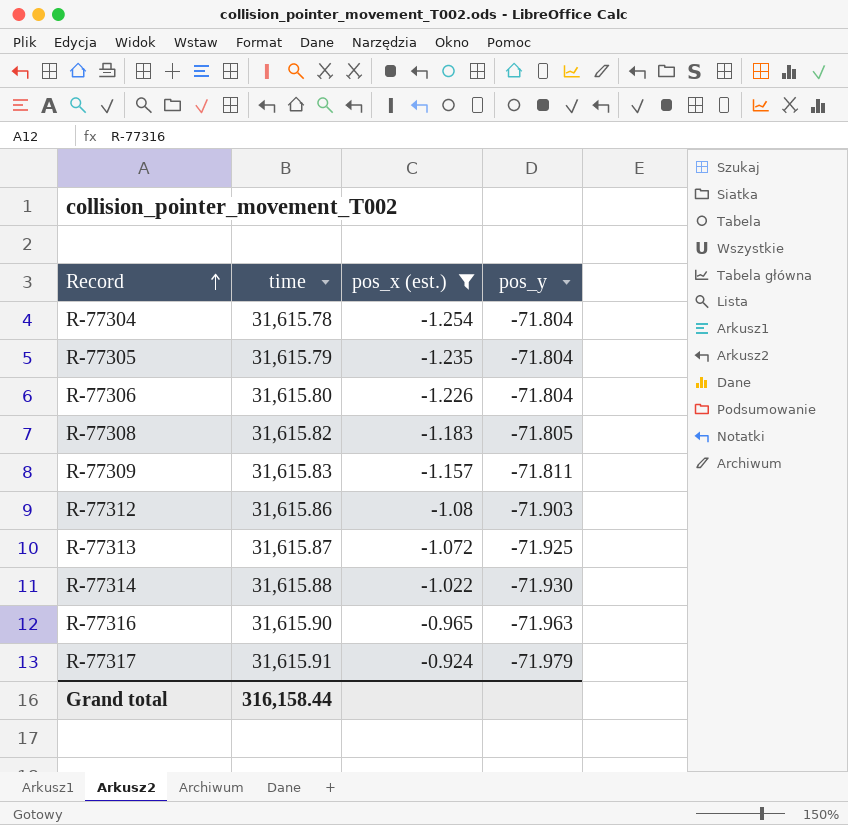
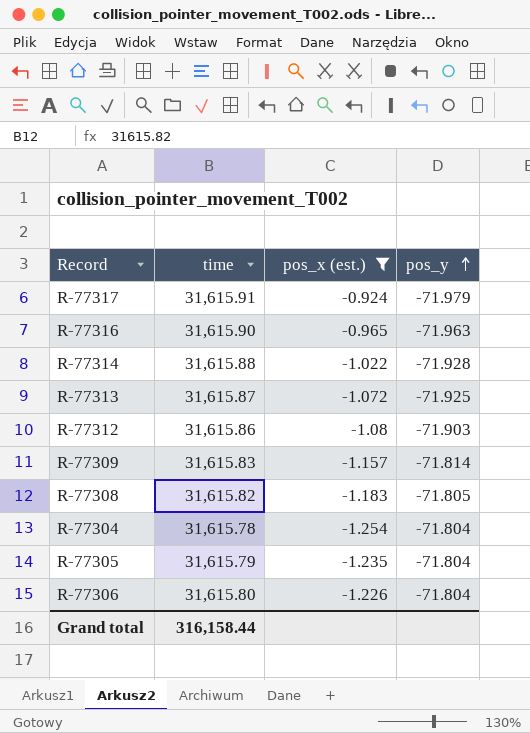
row order: Record ascending -> pos_y ascending
R-77314 | pos_y: -71.930 -> -71.928
R-77309 | pos_y: -71.811 -> -71.814

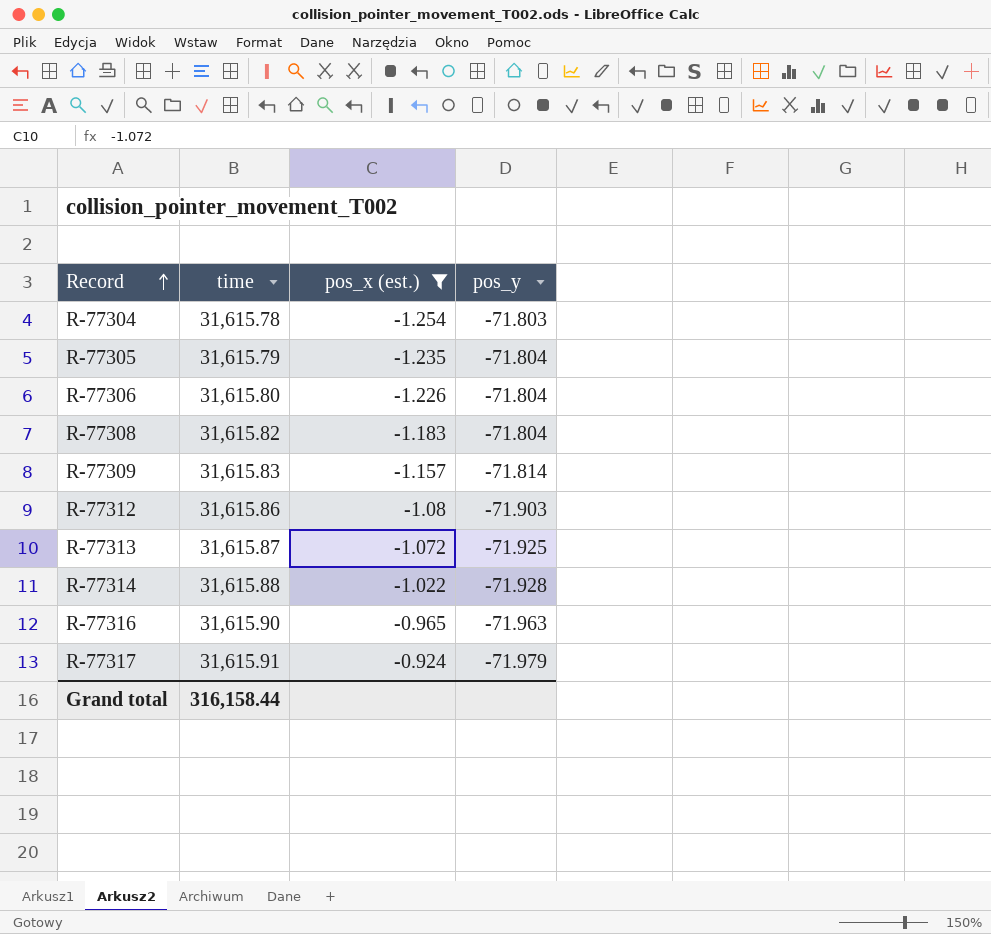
row order: pos_y ascending -> Record ascending
R-77304 | pos_y: -71.804 -> -71.803
R-77308 | pos_y: -71.805 -> -71.804

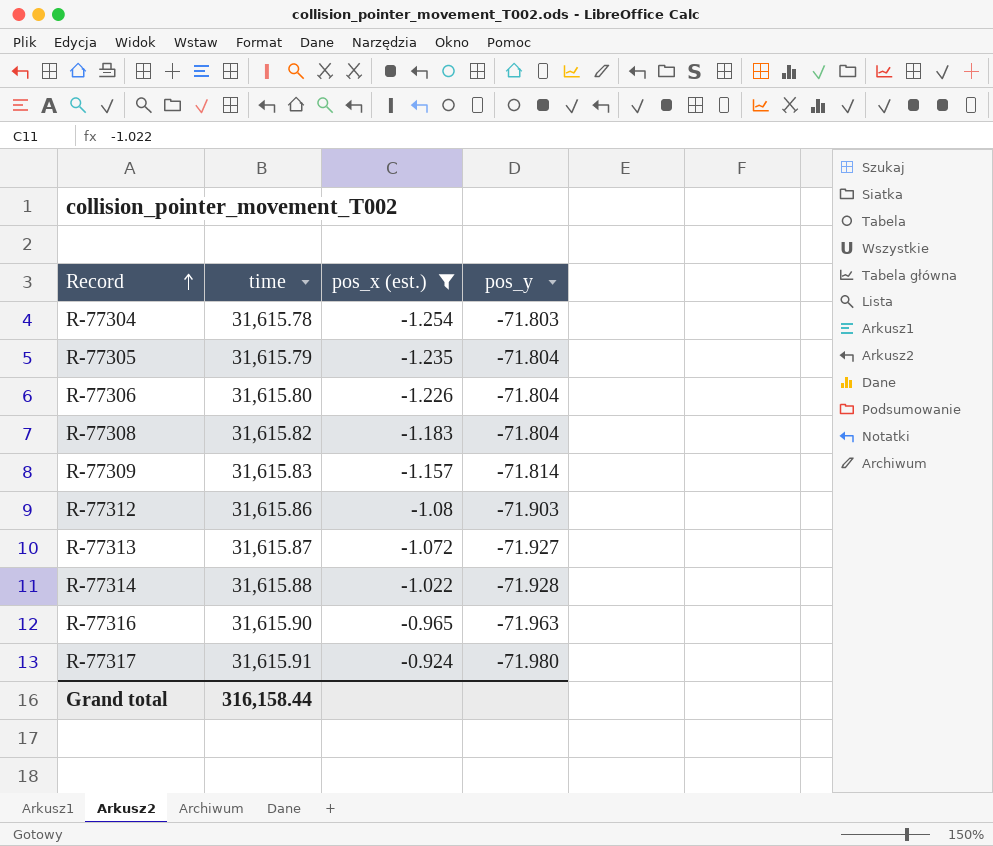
R-77313 | pos_y: -71.925 -> -71.927
R-77317 | pos_y: -71.979 -> -71.980

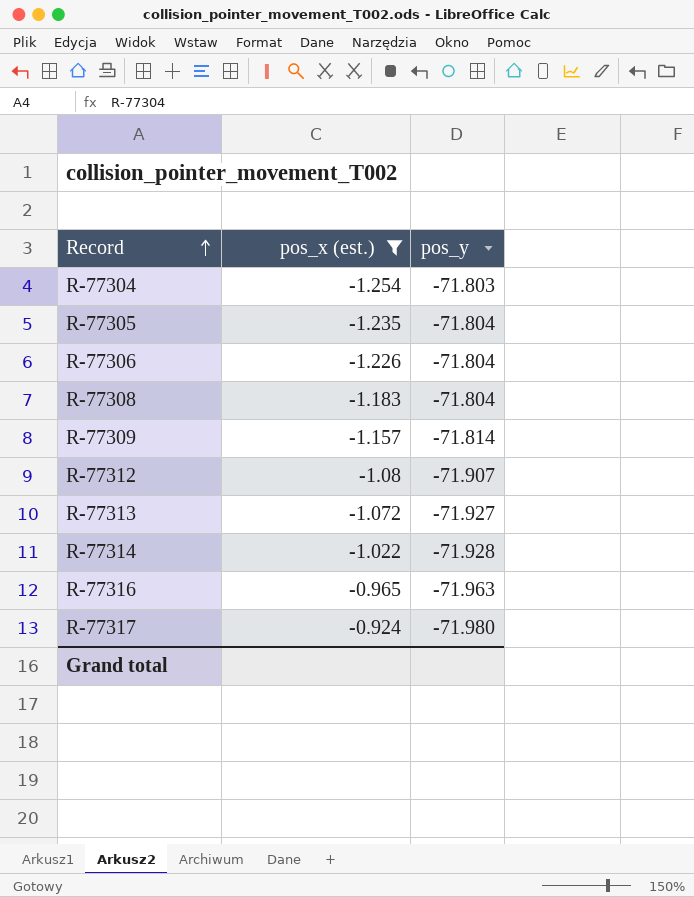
column time | position: 2 -> none
R-77312 | pos_y: -71.903 -> -71.907

